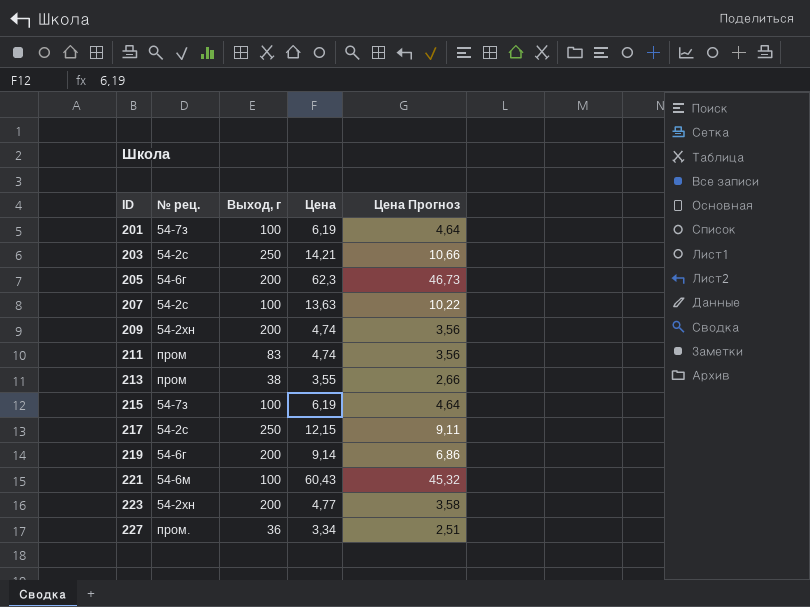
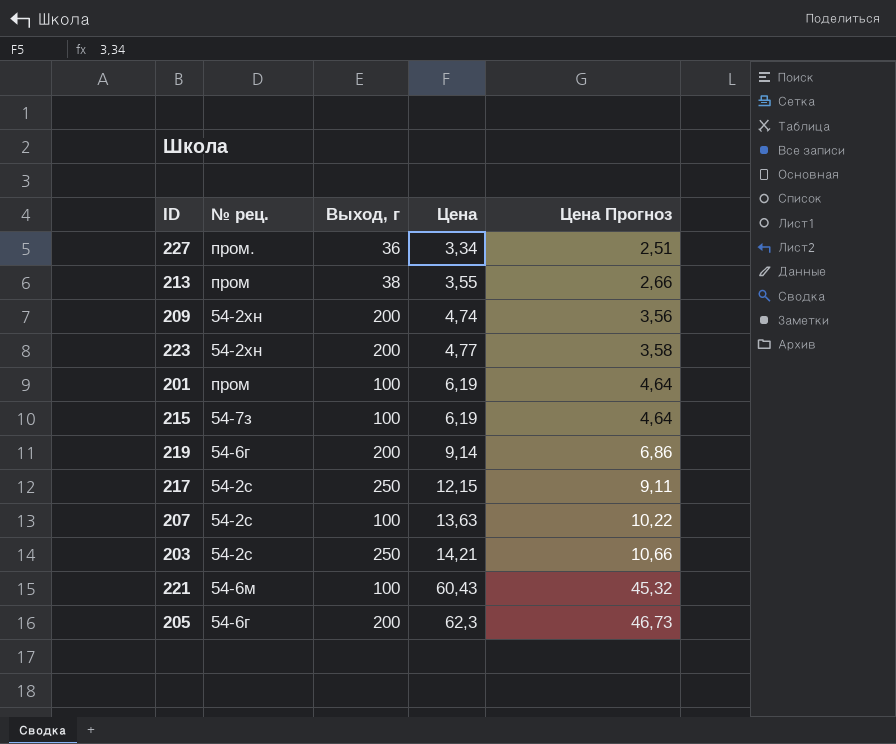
row order: ID ascending -> Цена ascending
row 211: пром | 83 | 4,74 | 3,56 -> none
201 | № рец.: 54-7з -> пром

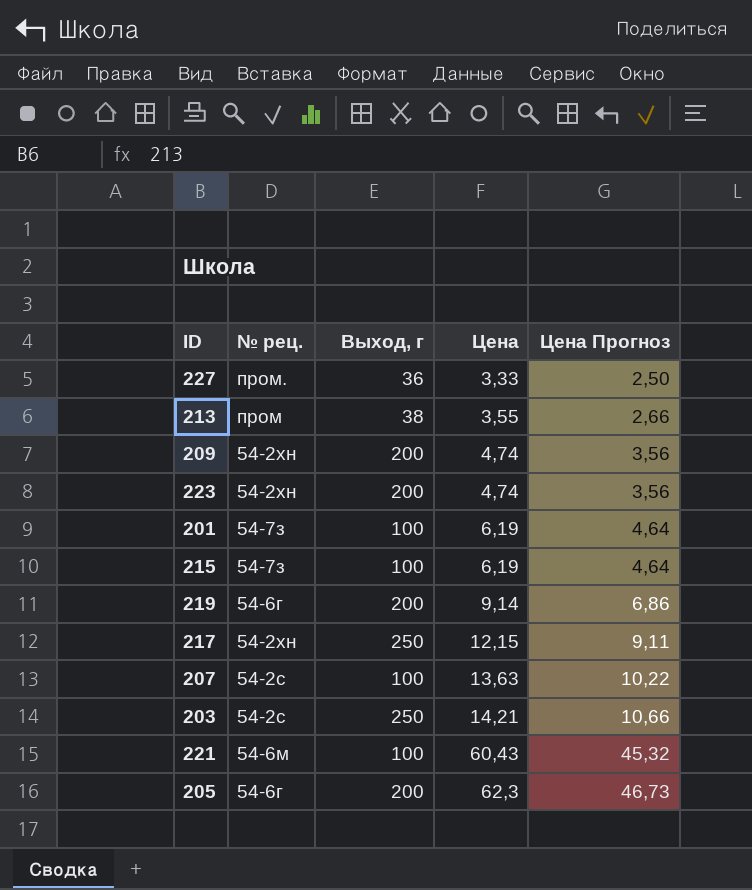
227 | Цена: 3,34 -> 3,33
227 | Цена Прогноз: 2,51 -> 2,50
223 | Цена: 4,77 -> 4,74
223 | Цена Прогноз: 3,58 -> 3,56
201 | № рец.: пром -> 54-7з
217 | № рец.: 54-2с -> 54-2хн

